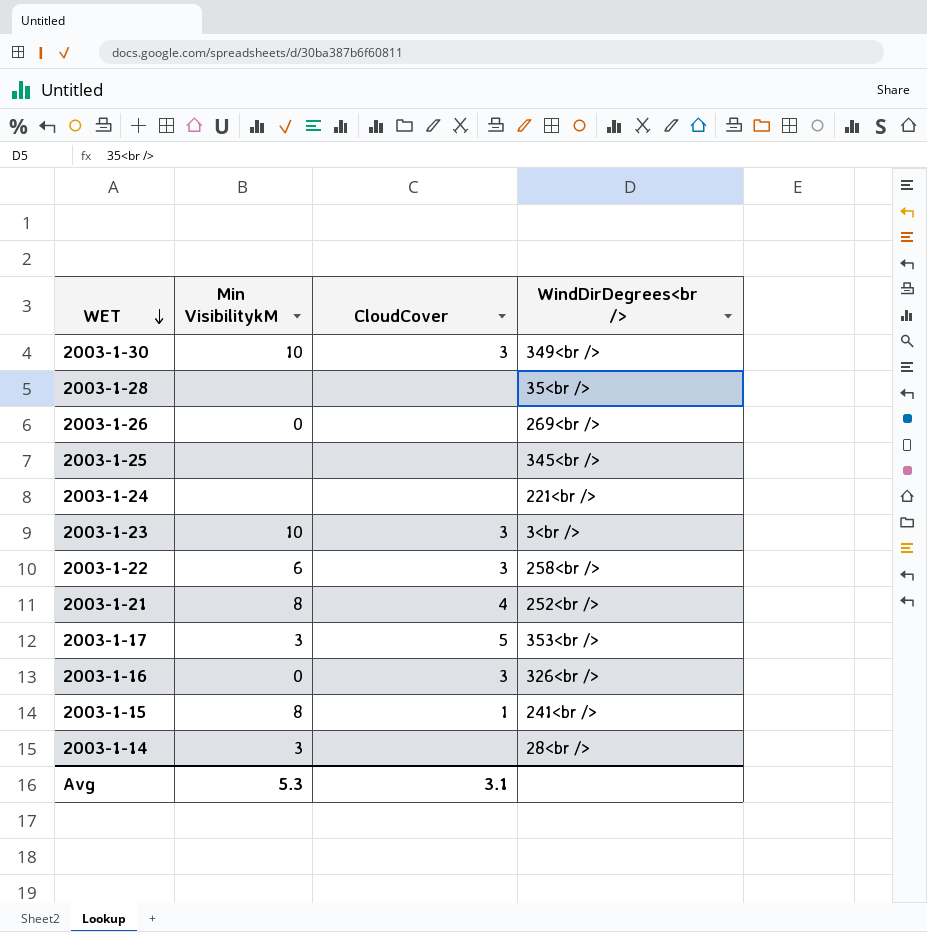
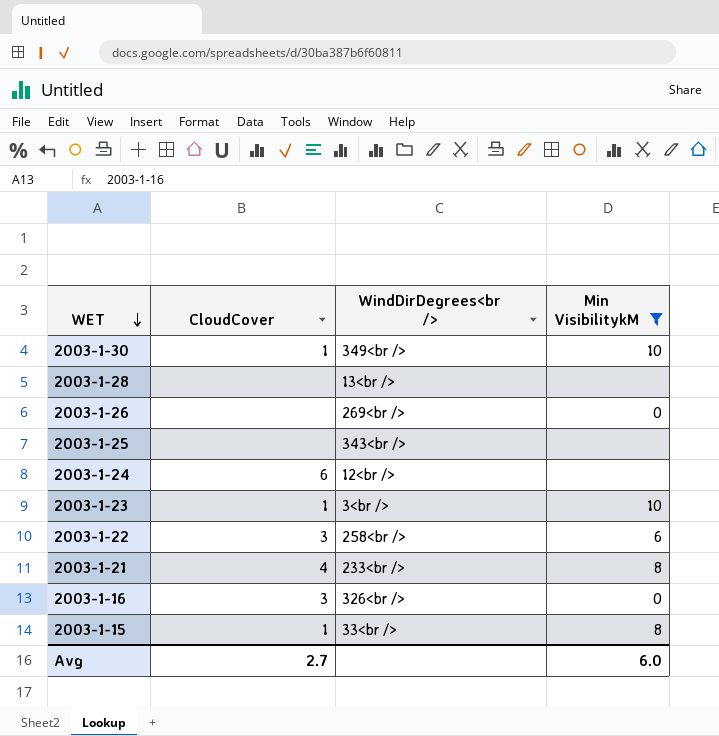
filter: none -> Min VisibilitykM != 3
column Min VisibilitykM | position: 2 -> 4
2003-1-30 | CloudCover: 3 -> 1
2003-1-28 | WindDirDegrees<br />: 35<br /> -> 13<br />
2003-1-25 | WindDirDegrees<br />: 345<br /> -> 343<br />
2003-1-24 | CloudCover: none -> 6
2003-1-24 | WindDirDegrees<br />: 221<br /> -> 12<br />
2003-1-23 | CloudCover: 3 -> 1
2003-1-21 | WindDirDegrees<br />: 252<br /> -> 233<br />
2003-1-15 | WindDirDegrees<br />: 241<br /> -> 33<br />
Avg | CloudCover: 3.1 -> 2.7
Avg | Min VisibilitykM: 5.3 -> 6.0

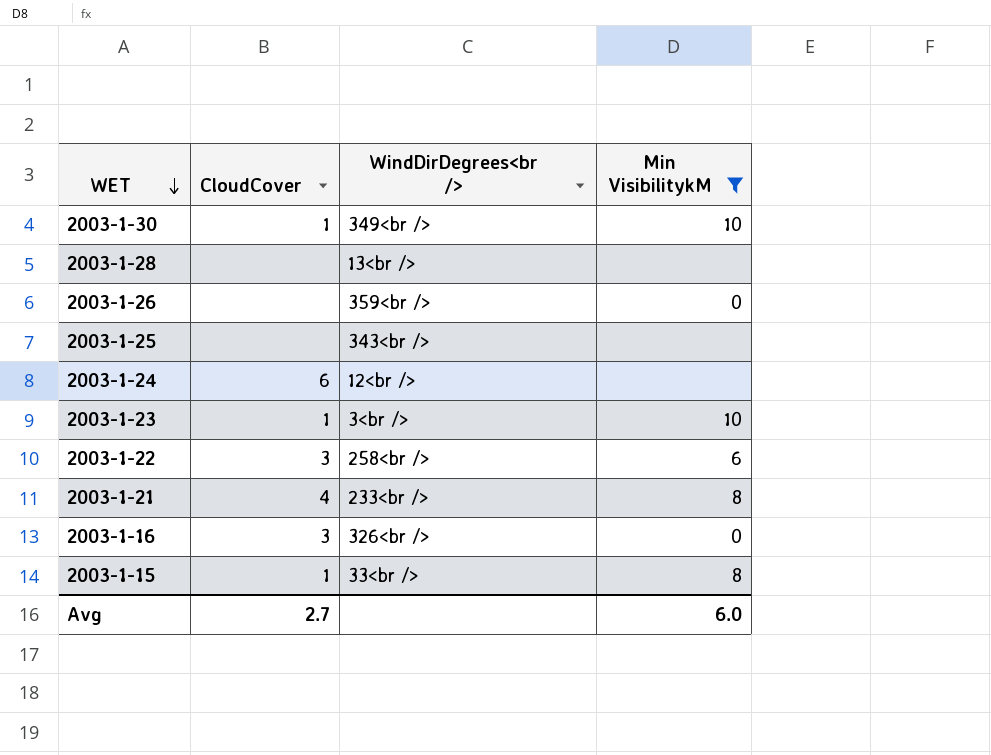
2003-1-26 | WindDirDegrees<br />: 269<br /> -> 359<br />

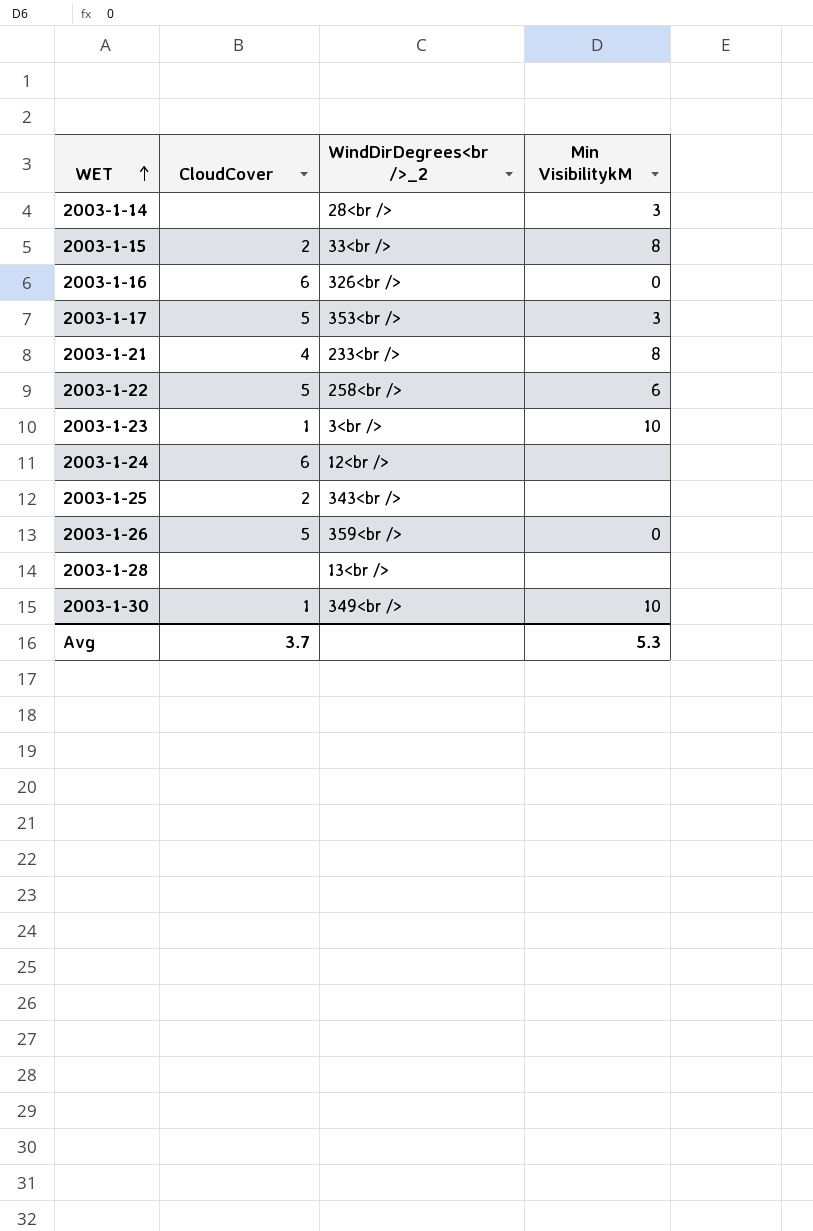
filter: Min VisibilitykM != 3 -> none
row order: WET descending -> WET ascending
column name: WindDirDegrees<br /> -> WindDirDegrees<br />_2
2003-1-15 | CloudCover: 1 -> 2
2003-1-16 | CloudCover: 3 -> 6
2003-1-22 | CloudCover: 3 -> 5
2003-1-25 | CloudCover: none -> 2
2003-1-26 | CloudCover: none -> 5
Avg | CloudCover: 2.7 -> 3.7
Avg | Min VisibilitykM: 6.0 -> 5.3

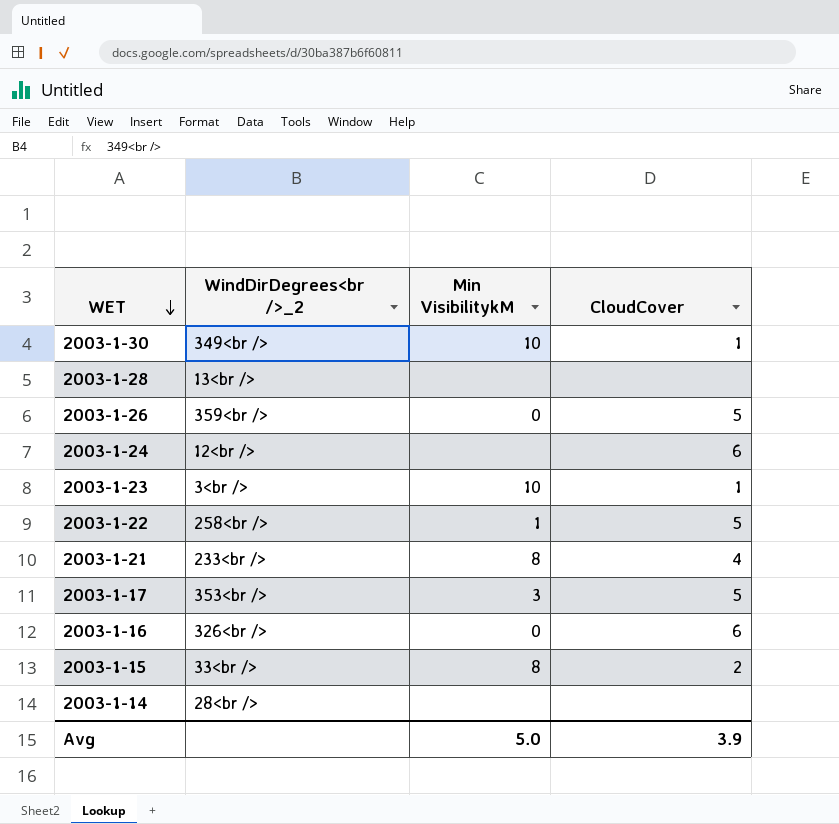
row order: WET ascending -> WET descending
column CloudCover | position: 2 -> 4
row 2003-1-25: 2 | 343<br /> | none -> none
2003-1-22 | Min VisibilitykM: 6 -> 1
2003-1-14 | Min VisibilitykM: 3 -> none
Avg | Min VisibilitykM: 5.3 -> 5.0
Avg | CloudCover: 3.7 -> 3.9

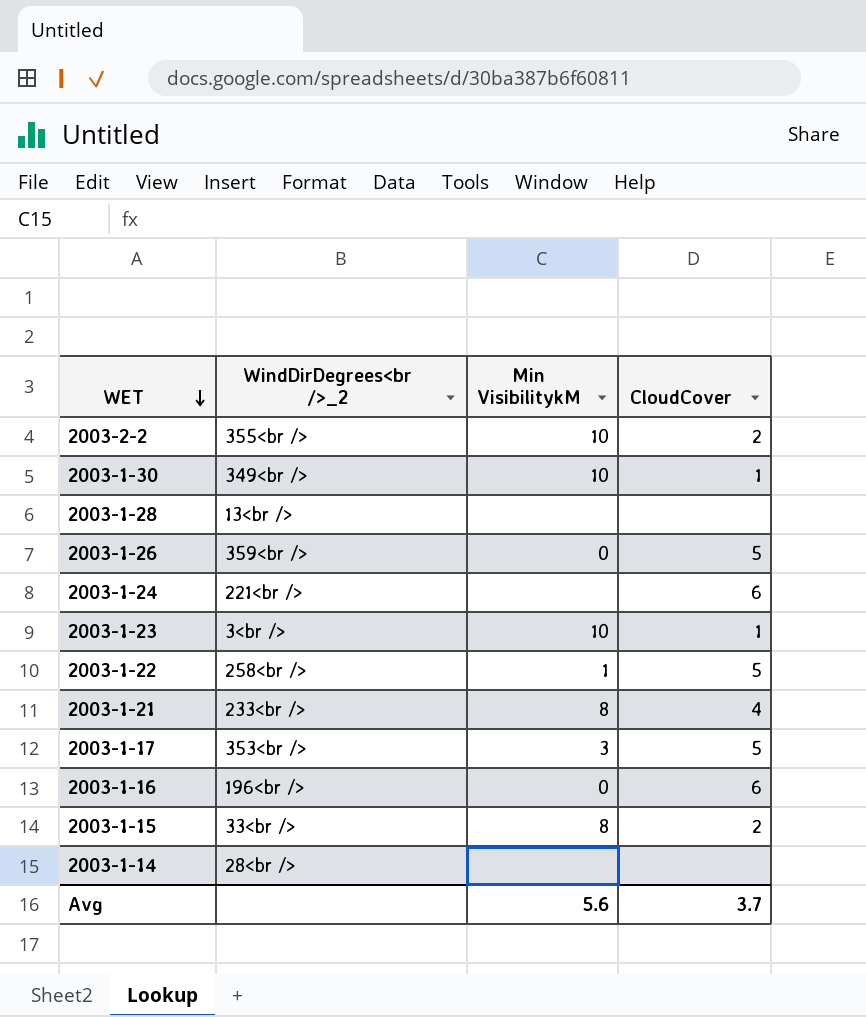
row 2003-2-2: none -> 355<br /> | 10 | 2
2003-1-24 | WindDirDegrees<br />_2: 12<br /> -> 221<br />
2003-1-16 | WindDirDegrees<br />_2: 326<br /> -> 196<br />
Avg | Min VisibilitykM: 5.0 -> 5.6
Avg | CloudCover: 3.9 -> 3.7

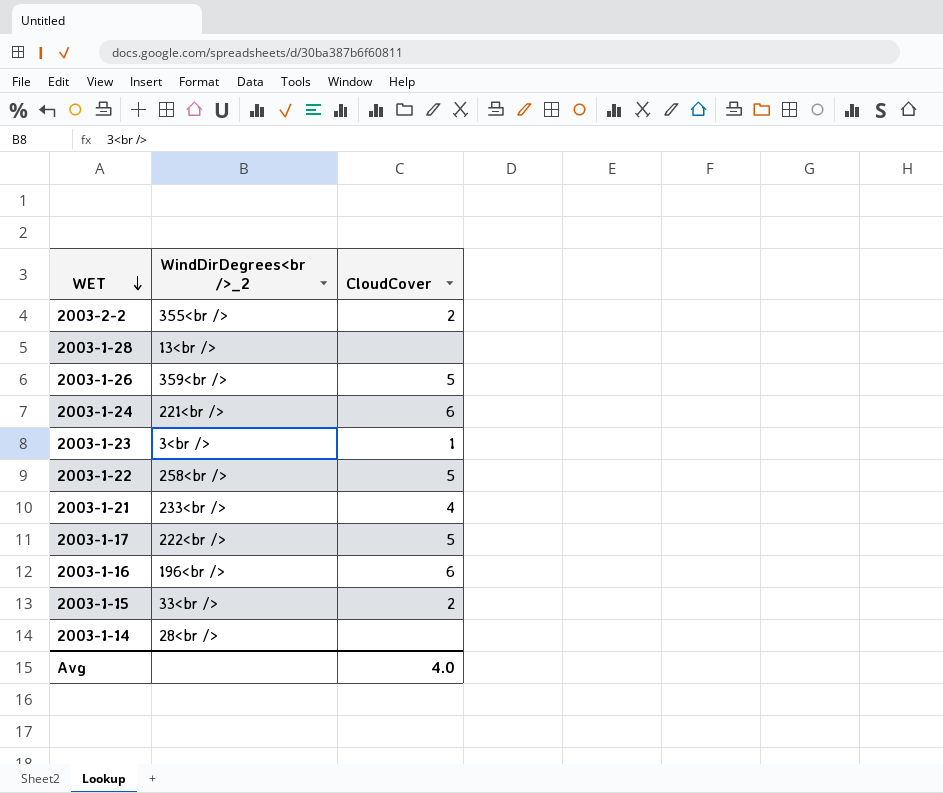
column Min VisibilitykM | position: 3 -> none
row 2003-1-30: 349<br /> | 10 | 1 -> none
2003-1-17 | WindDirDegrees<br />_2: 353<br /> -> 222<br />
Avg | CloudCover: 3.7 -> 4.0

